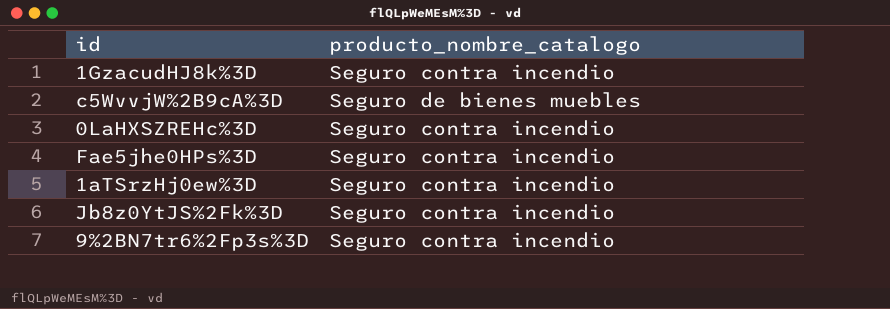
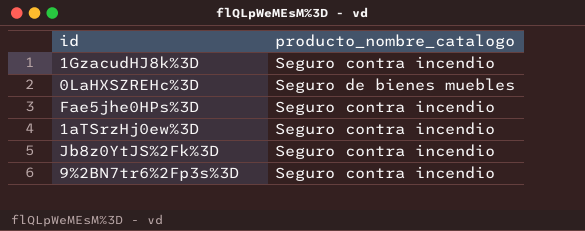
row c5WvvjW%2B9cA%3D: Seguro de bienes muebles -> none
0LaHXSZREHc%3D | producto_nombre_catalogo: Seguro contra incendio -> Seguro de bienes muebles

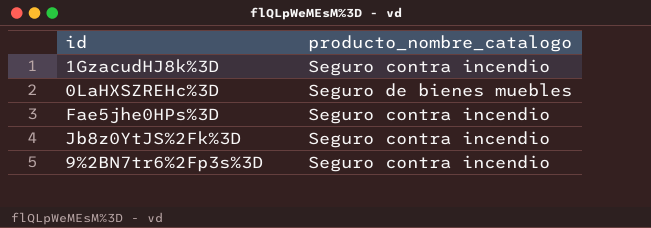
row 1aTSrzHj0ew%3D: Seguro contra incendio -> none

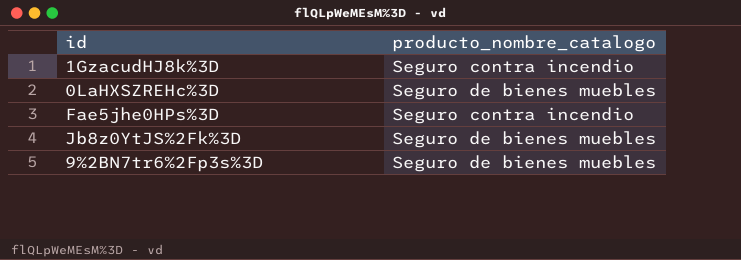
Jb8z0YtJS%2Fk%3D | producto_nombre_catalogo: Seguro contra incendio -> Seguro de bienes muebles
9%2BN7tr6%2Fp3s%3D | producto_nombre_catalogo: Seguro contra incendio -> Seguro de bienes muebles

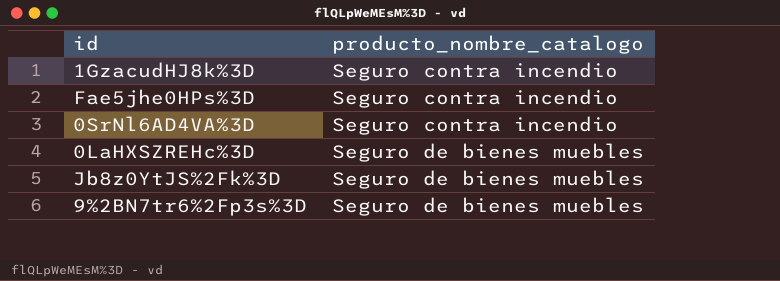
row order: none -> producto_nombre_catalogo ascending
row 0SrNl6AD4VA%3D: none -> Seguro contra incendio

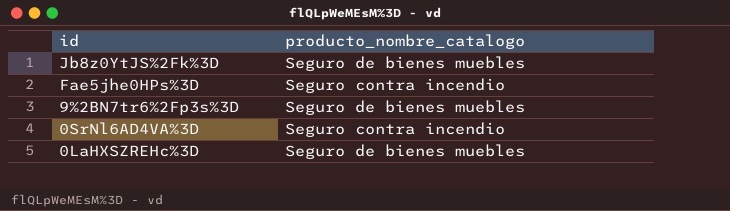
row order: producto_nombre_catalogo ascending -> id descending
row 1GzacudHJ8k%3D: Seguro contra incendio -> none

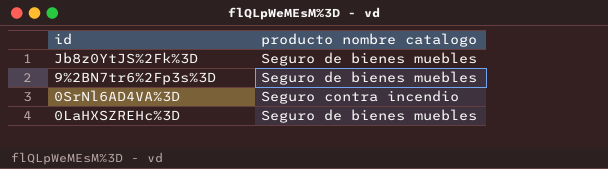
column name: producto_nombre_catalogo -> producto nombre catalogo
row Fae5jhe0HPs%3D: Seguro contra incendio -> none

